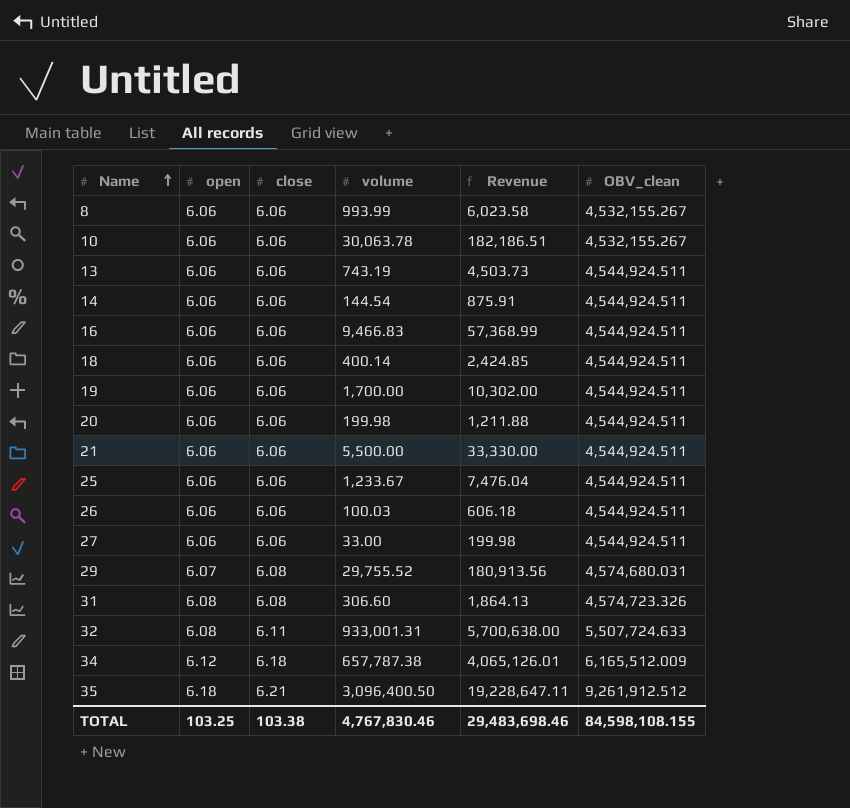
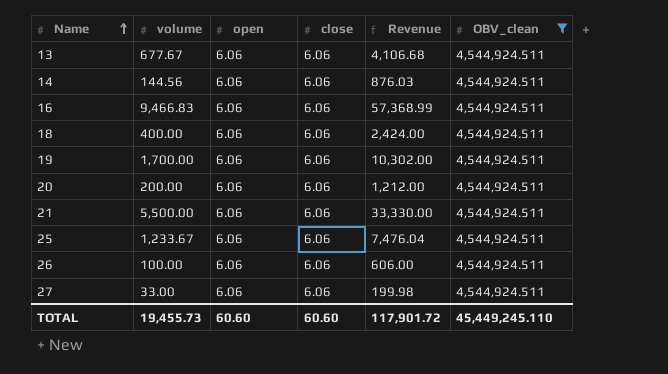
filter: none -> OBV_clean = 4,544,924.511
column volume | position: 4 -> 2
13 | volume: 743.19 -> 677.67
13 | Revenue: 4,503.73 -> 4,106.68
14 | volume: 144.54 -> 144.56
14 | Revenue: 875.91 -> 876.03
18 | volume: 400.14 -> 400.00
18 | Revenue: 2,424.85 -> 2,424.00
20 | volume: 199.98 -> 200.00
20 | Revenue: 1,211.88 -> 1,212.00
26 | volume: 100.03 -> 100.00
26 | Revenue: 606.18 -> 606.00
TOTAL | volume: 4,767,830.46 -> 19,455.73
TOTAL | open: 103.25 -> 60.60
TOTAL | close: 103.38 -> 60.60
TOTAL | Revenue: 29,483,698.46 -> 117,901.72
TOTAL | OBV_clean: 84,598,108.155 -> 45,449,245.110

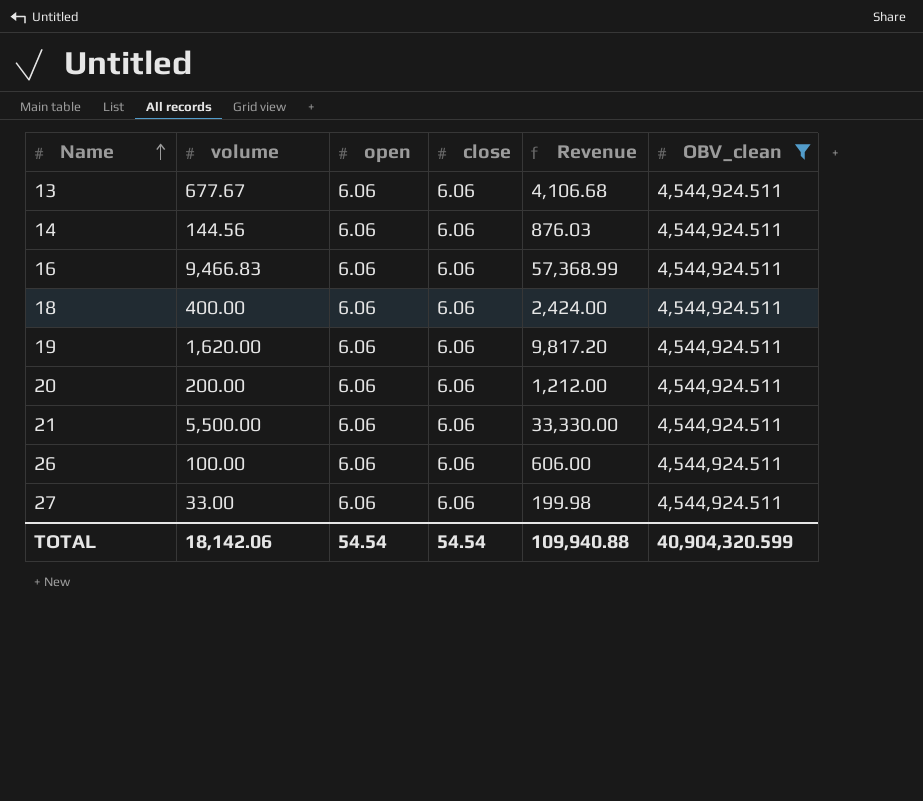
row 25: 1,233.67 | 6.06 | 6.06 | 7,476.04 | 4,544,924.511 -> none
19 | volume: 1,700.00 -> 1,620.00
19 | Revenue: 10,302.00 -> 9,817.20
TOTAL | volume: 19,455.73 -> 18,142.06
TOTAL | open: 60.60 -> 54.54
TOTAL | close: 60.60 -> 54.54
TOTAL | Revenue: 117,901.72 -> 109,940.88
TOTAL | OBV_clean: 45,449,245.110 -> 40,904,320.599

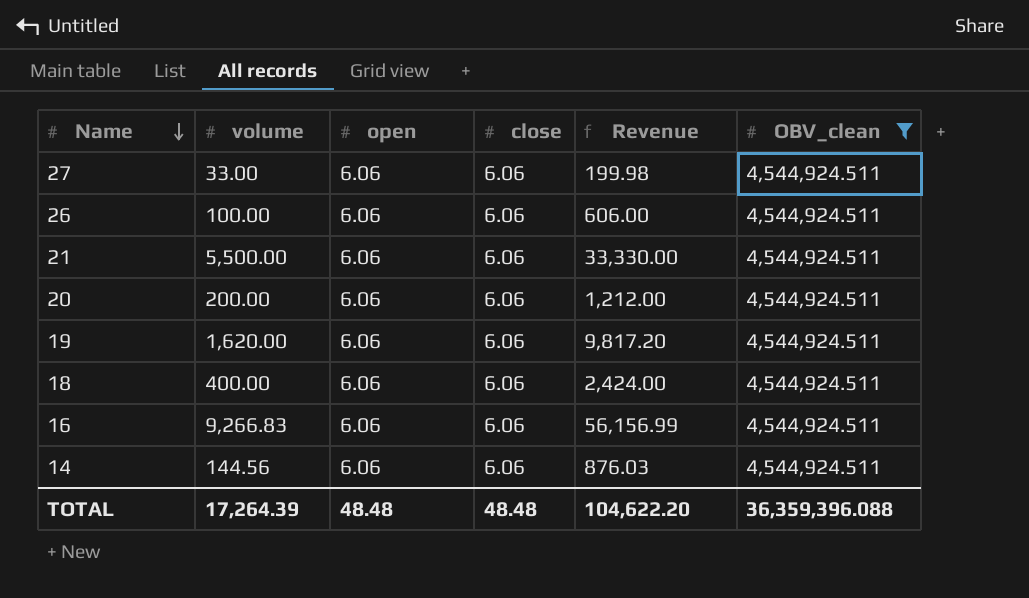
row order: Name ascending -> Name descending
row 13: 677.67 | 6.06 | 6.06 | 4,106.68 | 4,544,924.511 -> none
16 | volume: 9,466.83 -> 9,266.83
16 | Revenue: 57,368.99 -> 56,156.99
TOTAL | volume: 18,142.06 -> 17,264.39
TOTAL | open: 54.54 -> 48.48
TOTAL | close: 54.54 -> 48.48
TOTAL | Revenue: 109,940.88 -> 104,622.20
TOTAL | OBV_clean: 40,904,320.599 -> 36,359,396.088

